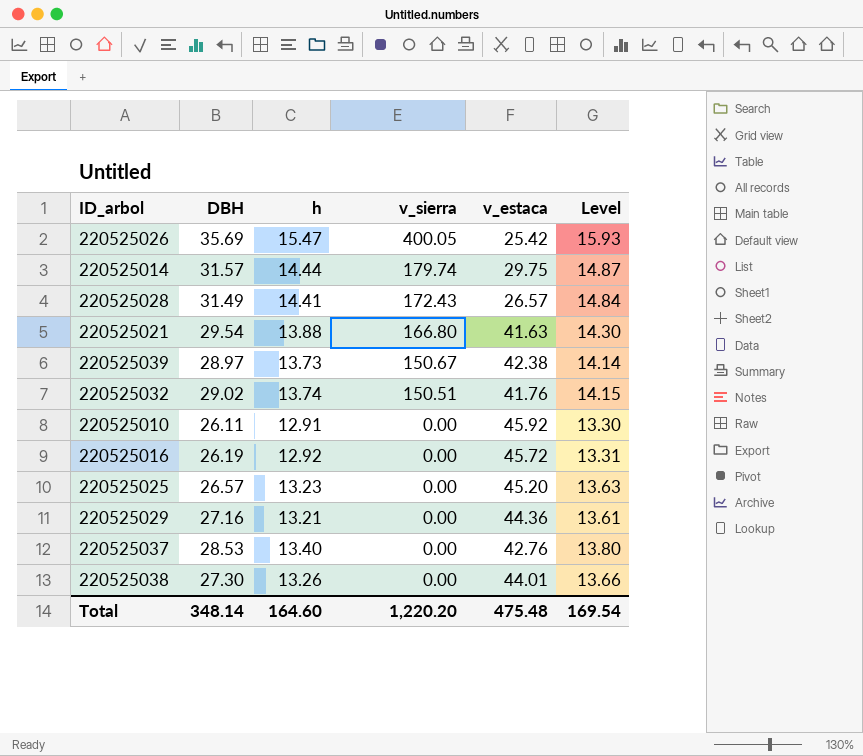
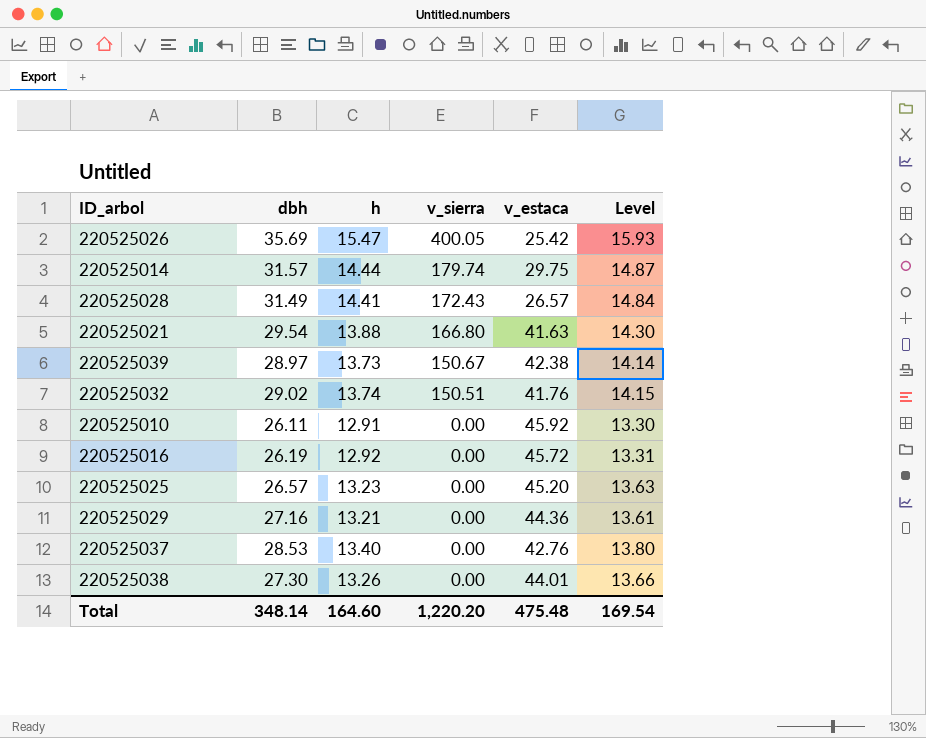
column name: DBH -> dbh

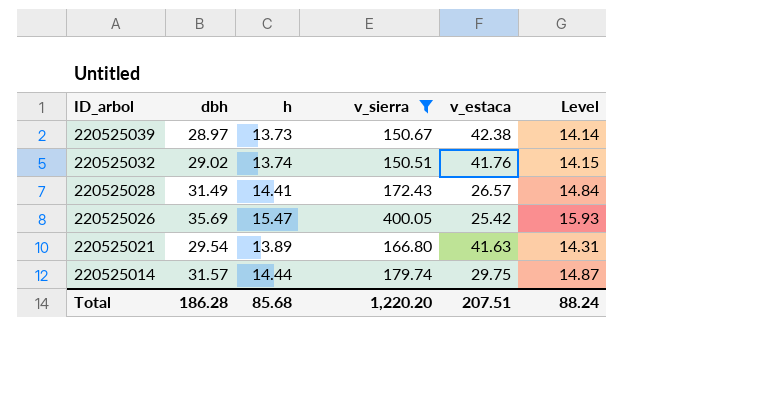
filter: none -> v_sierra != 0.00
row order: v_sierra descending -> ID_arbol descending
220525021 | h: 13.88 -> 13.89
220525021 | Level: 14.30 -> 14.31
Total | dbh: 348.14 -> 186.28
Total | h: 164.60 -> 85.68
Total | v_estaca: 475.48 -> 207.51
Total | Level: 169.54 -> 88.24

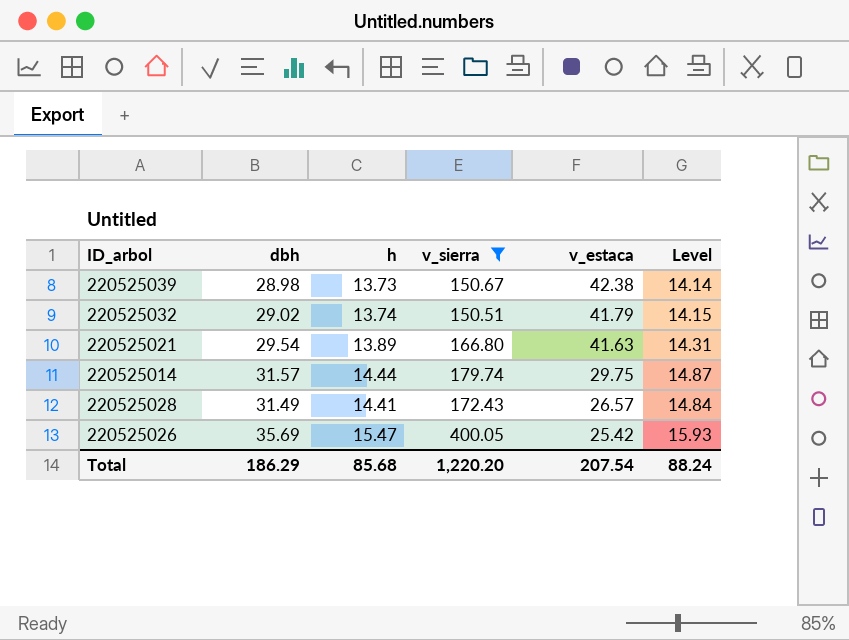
row order: ID_arbol descending -> v_estaca descending
220525039 | dbh: 28.97 -> 28.98
220525032 | v_estaca: 41.76 -> 41.79
Total | dbh: 186.28 -> 186.29
Total | v_estaca: 207.51 -> 207.54

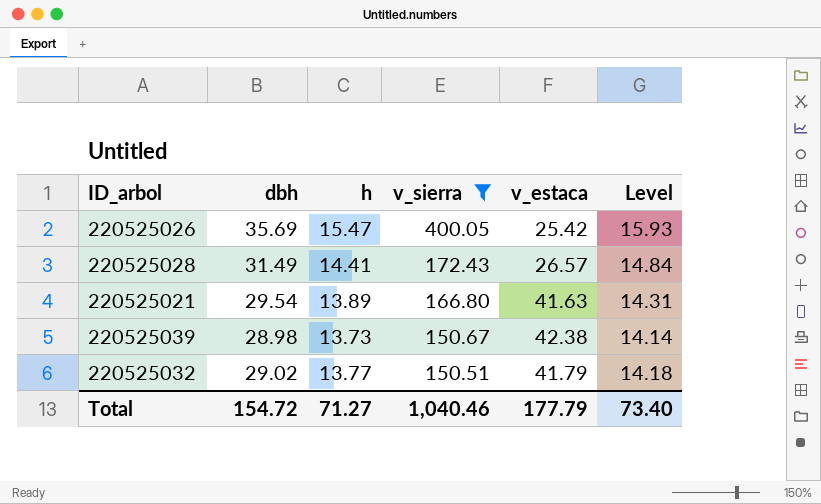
row order: v_estaca descending -> v_sierra descending
row 220525014: 31.57 | 14.44 | 179.74 | 29.75 | 14.87 -> none
220525032 | h: 13.74 -> 13.77
220525032 | Level: 14.15 -> 14.18
Total | dbh: 186.29 -> 154.72
Total | h: 85.68 -> 71.27
Total | v_sierra: 1,220.20 -> 1,040.46
Total | v_estaca: 207.54 -> 177.79
Total | Level: 88.24 -> 73.40

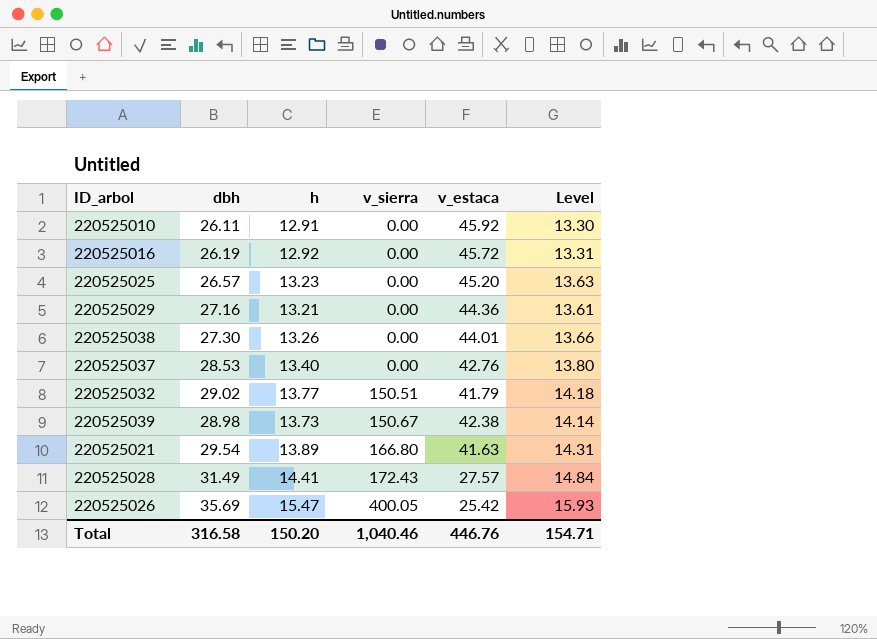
filter: v_sierra != 0.00 -> none
row order: v_sierra descending -> v_sierra ascending
220525028 | v_estaca: 26.57 -> 27.57
Total | dbh: 154.72 -> 316.58
Total | h: 71.27 -> 150.20
Total | v_estaca: 177.79 -> 446.76
Total | Level: 73.40 -> 154.71

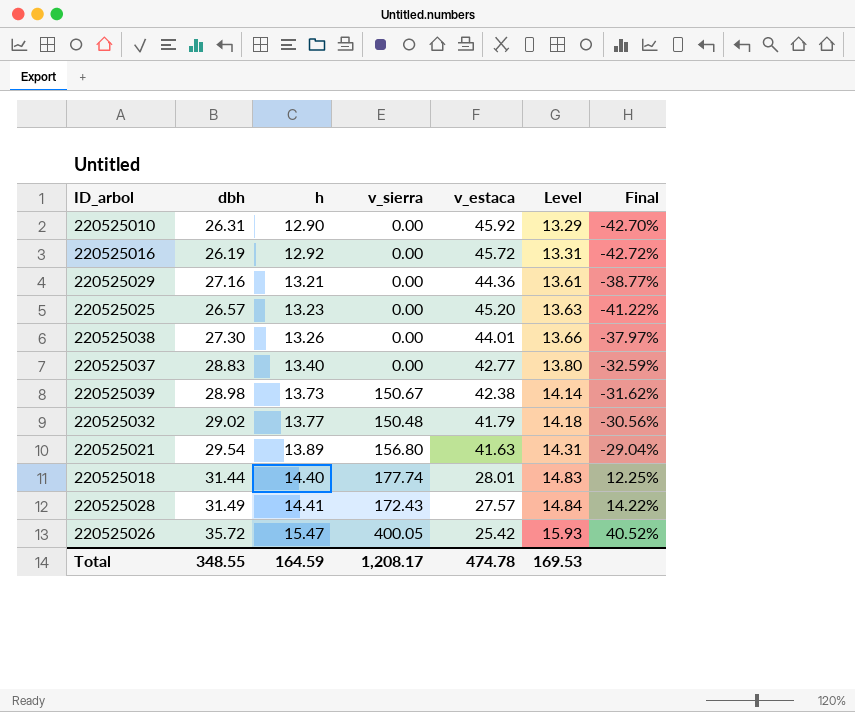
row order: v_sierra ascending -> h ascending
column Final | formula: none -> ([dbh] - [v_estaca]) / [v_estaca]
220525010 | dbh: 26.11 -> 26.31
220525010 | h: 12.91 -> 12.90
220525010 | Level: 13.30 -> 13.29
220525037 | dbh: 28.53 -> 28.83
220525037 | v_estaca: 42.76 -> 42.77
220525032 | v_sierra: 150.51 -> 150.48
220525021 | v_sierra: 166.80 -> 156.80
row 220525018: none -> 31.44 | 14.40 | 177.74 | 28.01 | 14.83 | 12.25%
220525026 | dbh: 35.69 -> 35.72
Total | dbh: 316.58 -> 348.55
Total | h: 150.20 -> 164.59
Total | v_sierra: 1,040.46 -> 1,208.17
Total | v_estaca: 446.76 -> 474.78
Total | Level: 154.71 -> 169.53

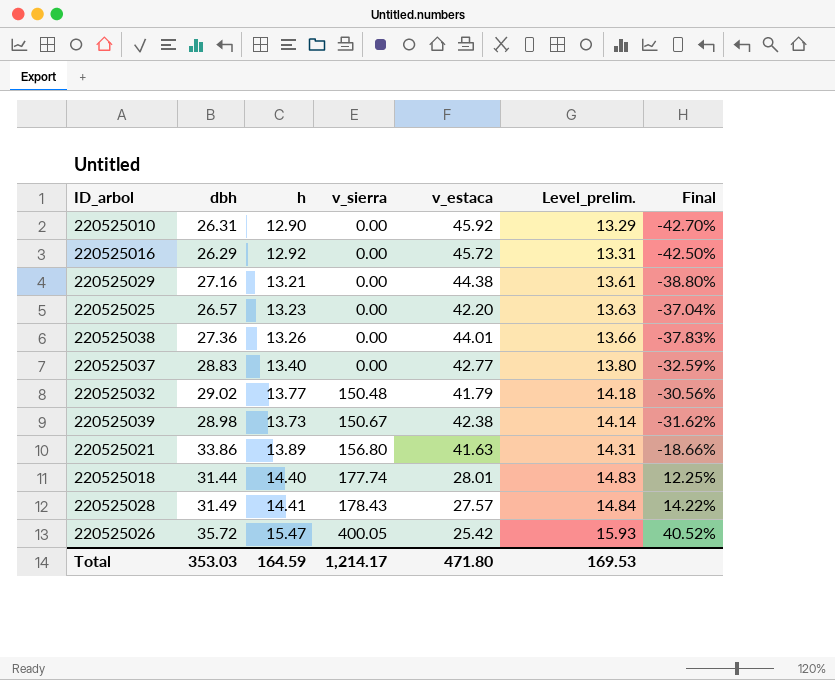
row order: h ascending -> v_sierra ascending
column name: Level -> Level_prelim.
220525016 | dbh: 26.19 -> 26.29
220525016 | Final: -42.72% -> -42.50%
220525029 | v_estaca: 44.36 -> 44.38
220525029 | Final: -38.77% -> -38.80%
220525025 | v_estaca: 45.20 -> 42.20
220525025 | Final: -41.22% -> -37.04%
220525038 | dbh: 27.30 -> 27.36
220525038 | Final: -37.97% -> -37.83%
220525021 | dbh: 29.54 -> 33.86
220525021 | Final: -29.04% -> -18.66%
220525028 | v_sierra: 172.43 -> 178.43
Total | dbh: 348.55 -> 353.03
Total | v_sierra: 1,208.17 -> 1,214.17
Total | v_estaca: 474.78 -> 471.80

